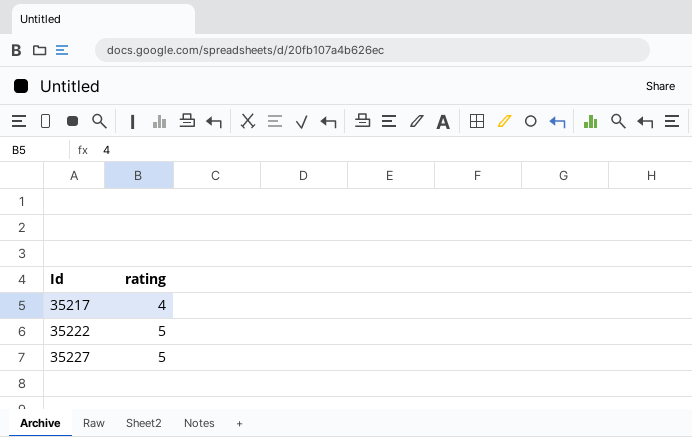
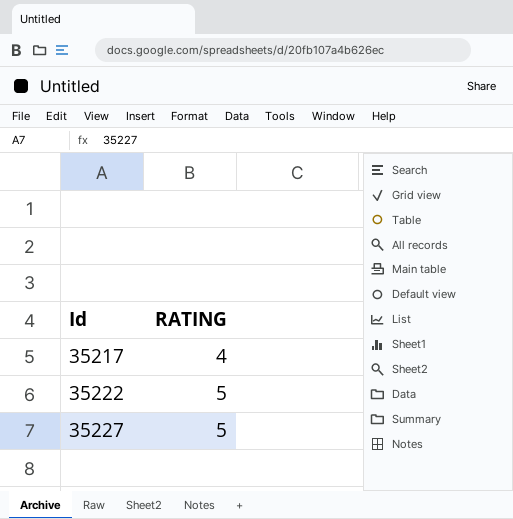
column name: rating -> RATING

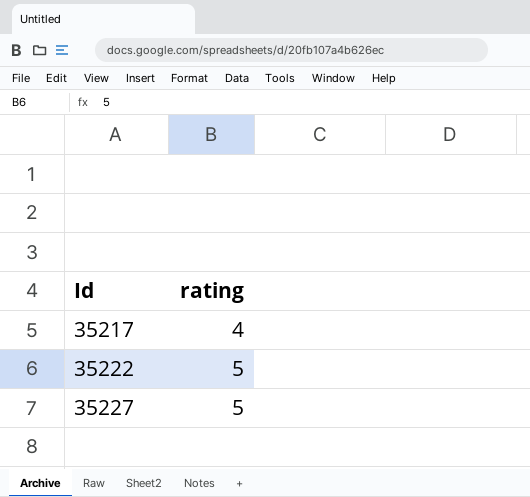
column name: RATING -> rating

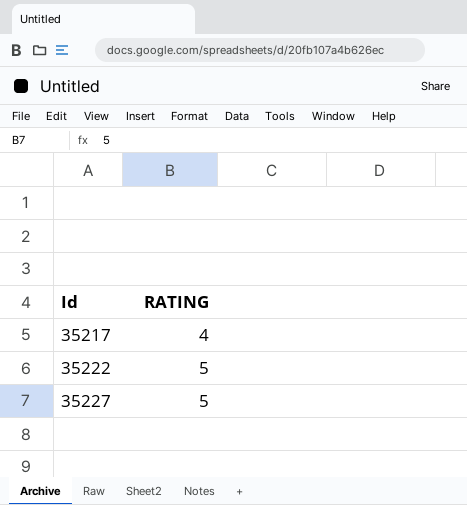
column name: rating -> RATING

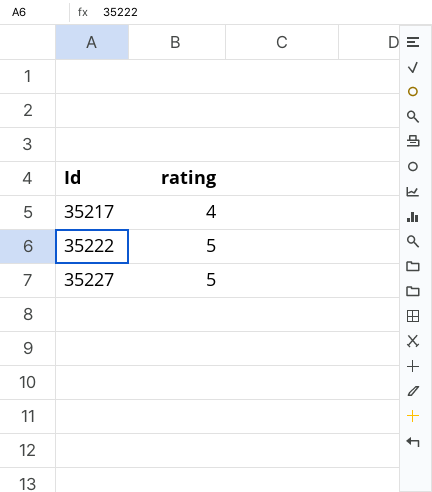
column name: RATING -> rating

